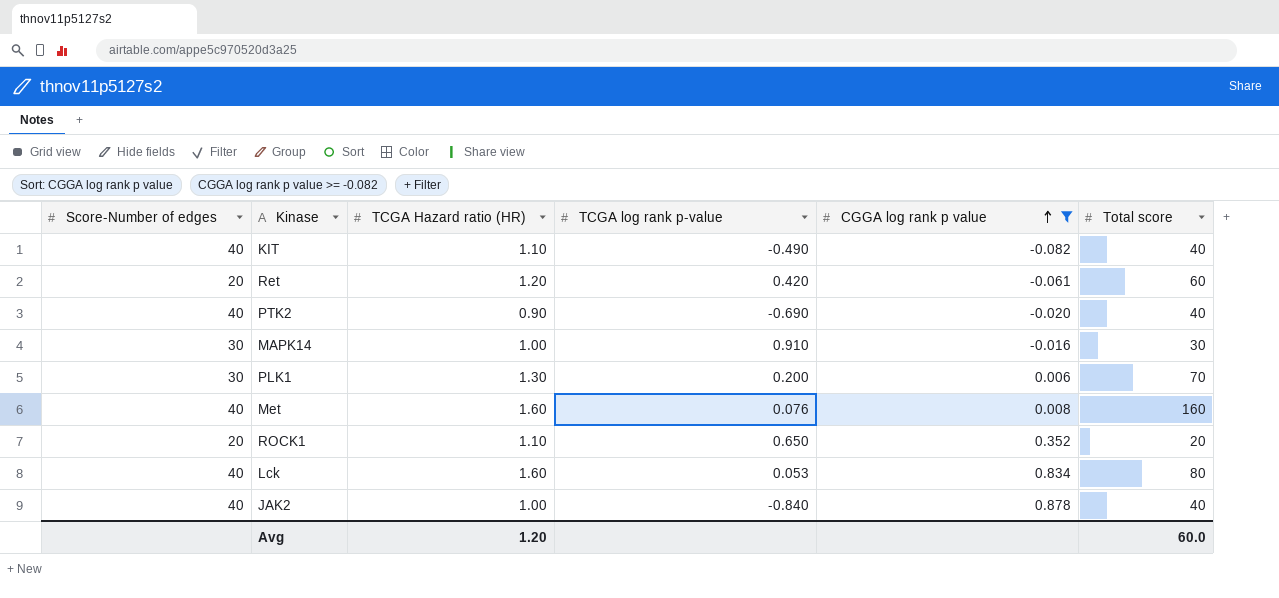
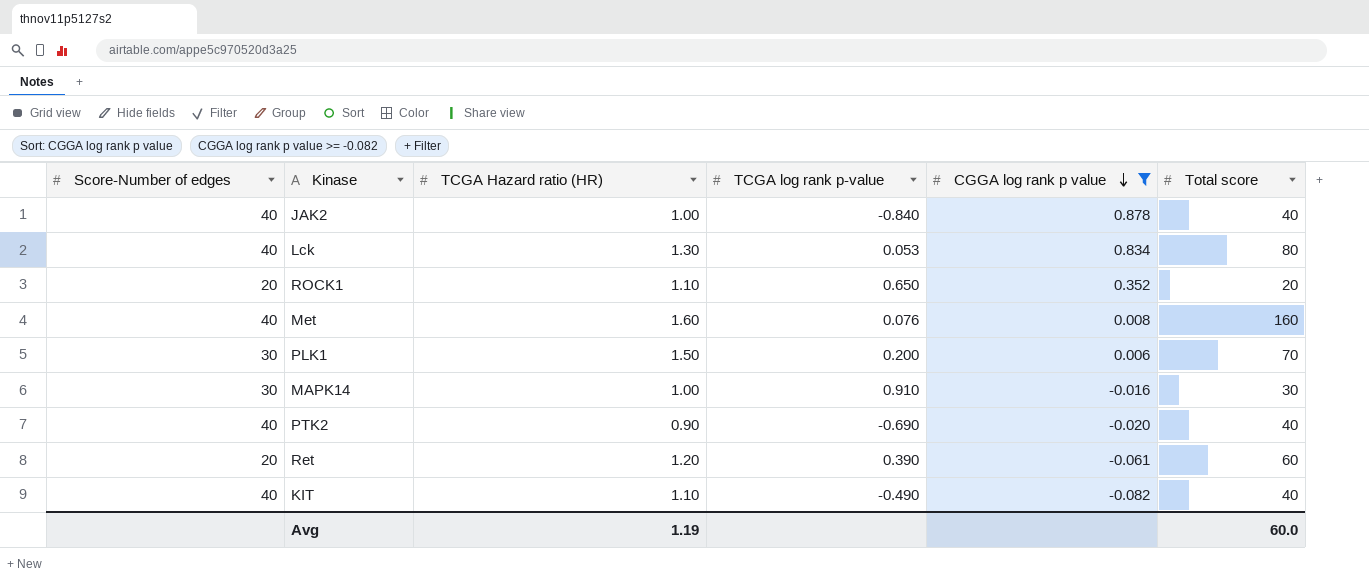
row order: CGGA log rank p value ascending -> CGGA log rank p value descending
Lck | TCGA Hazard ratio (HR): 1.60 -> 1.30
PLK1 | TCGA Hazard ratio (HR): 1.30 -> 1.50
Ret | TCGA log rank p-value: 0.420 -> 0.390
Avg | TCGA Hazard ratio (HR): 1.20 -> 1.19

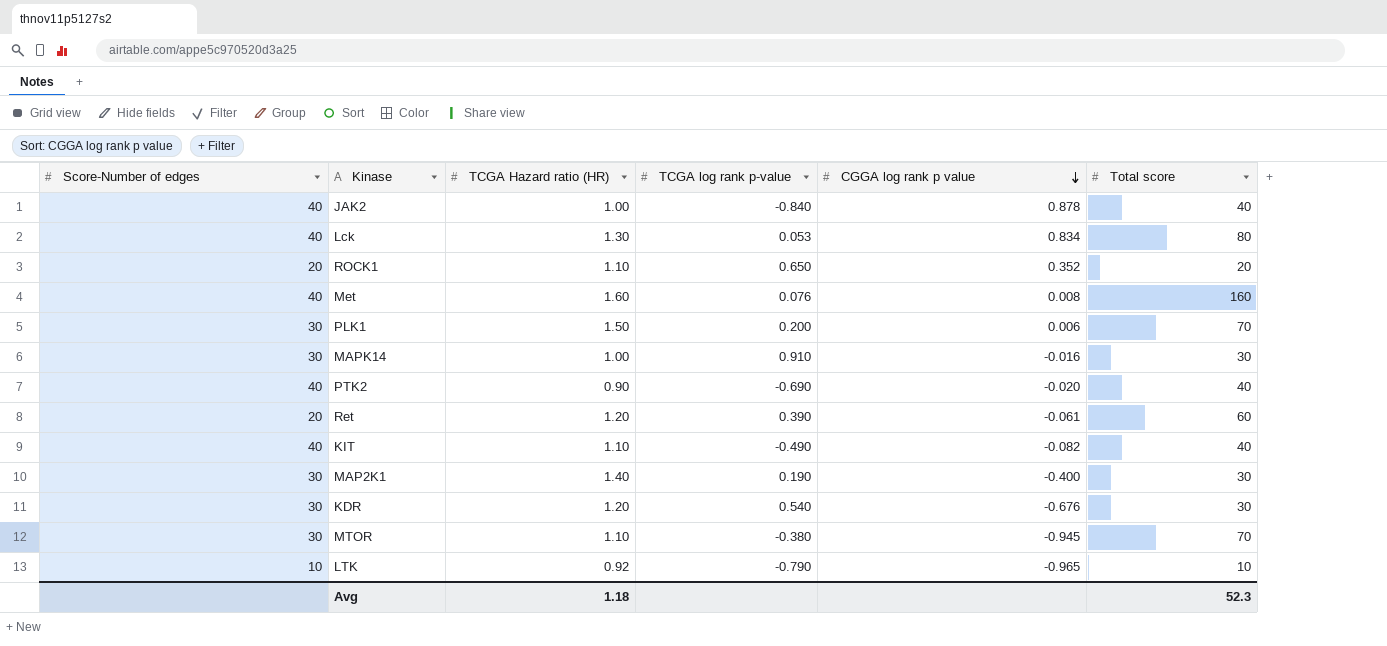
filter: CGGA log rank p value >= -0.082 -> none
Avg | TCGA Hazard ratio (HR): 1.19 -> 1.18
Avg | Total score: 60.0 -> 52.3

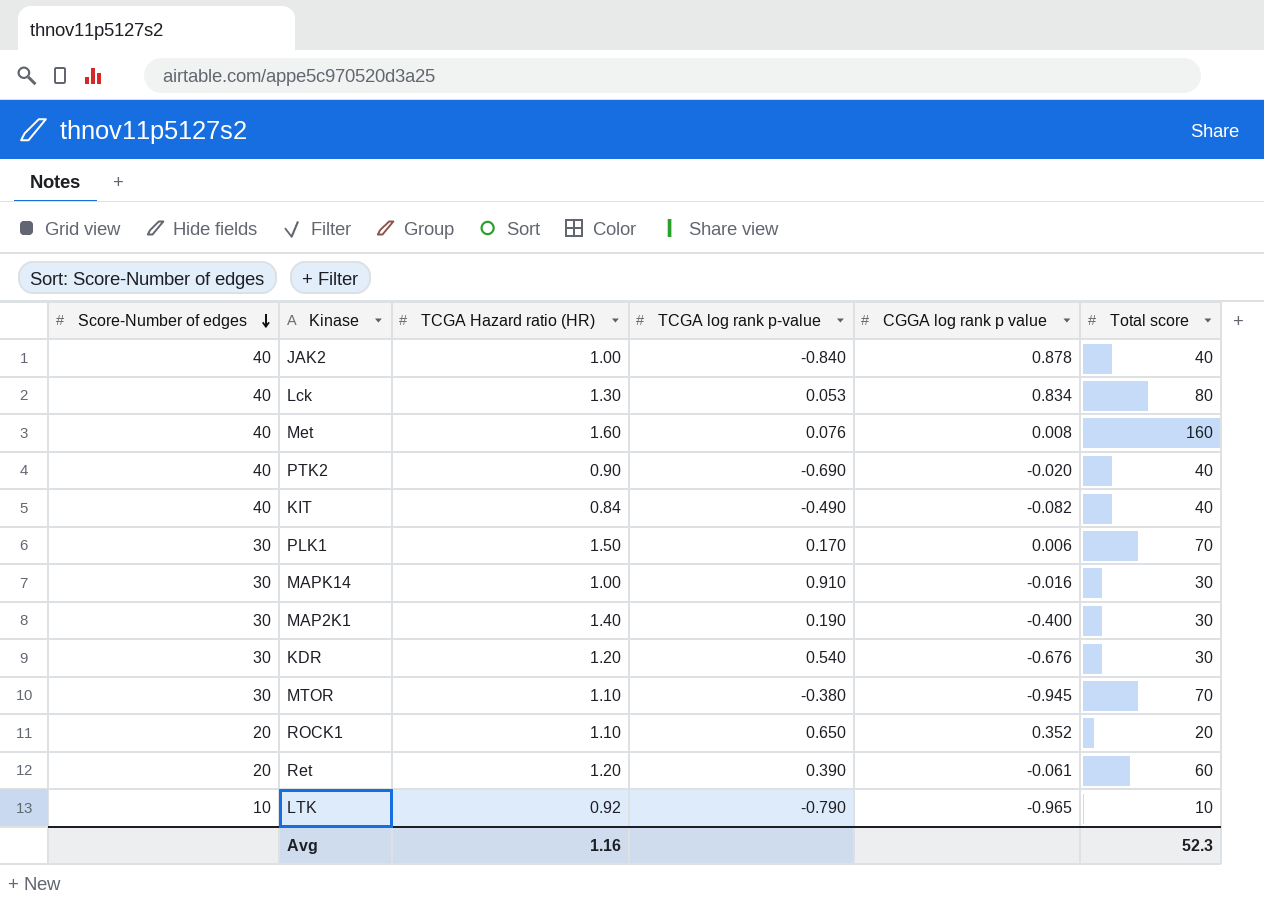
row order: CGGA log rank p value descending -> Score-Number of edges descending
KIT | TCGA Hazard ratio (HR): 1.10 -> 0.84
PLK1 | TCGA log rank p-value: 0.200 -> 0.170
Avg | TCGA Hazard ratio (HR): 1.18 -> 1.16

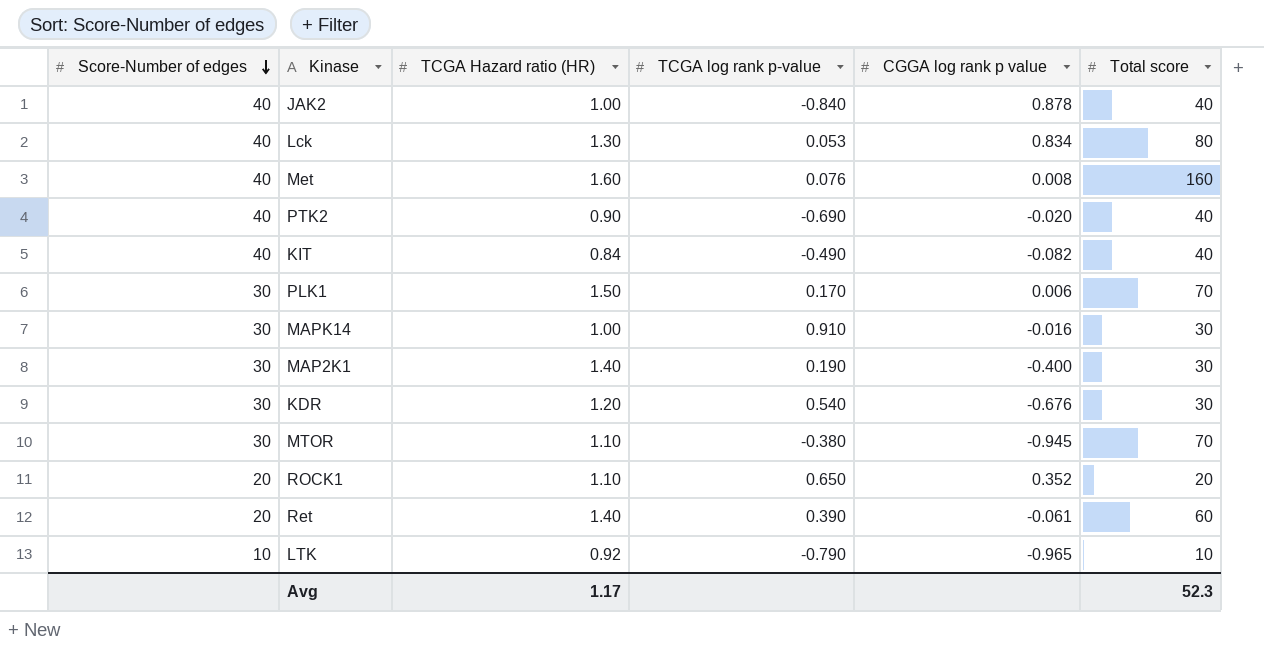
Ret | TCGA Hazard ratio (HR): 1.20 -> 1.40
Avg | TCGA Hazard ratio (HR): 1.16 -> 1.17

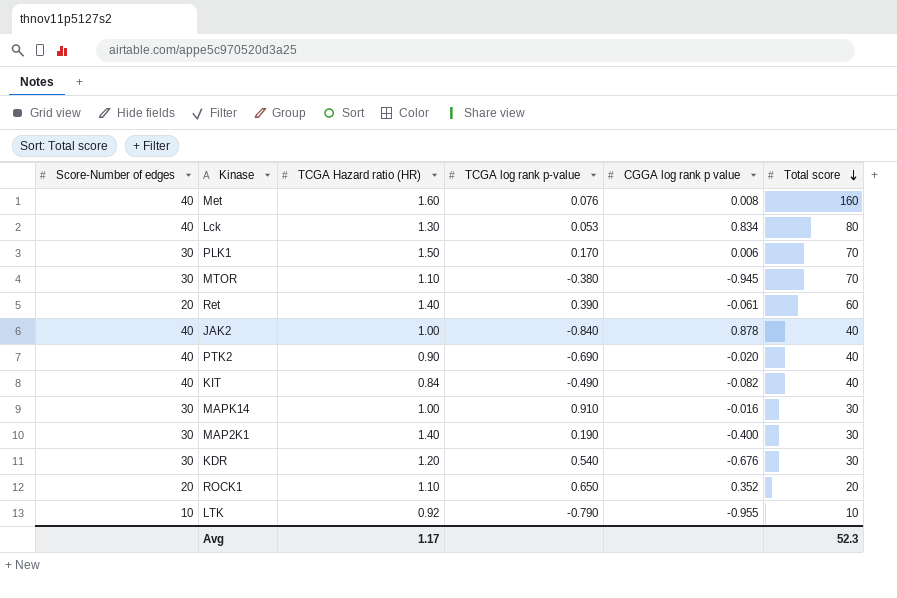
row order: Score-Number of edges descending -> Total score descending
LTK | CGGA log rank p value: -0.965 -> -0.955

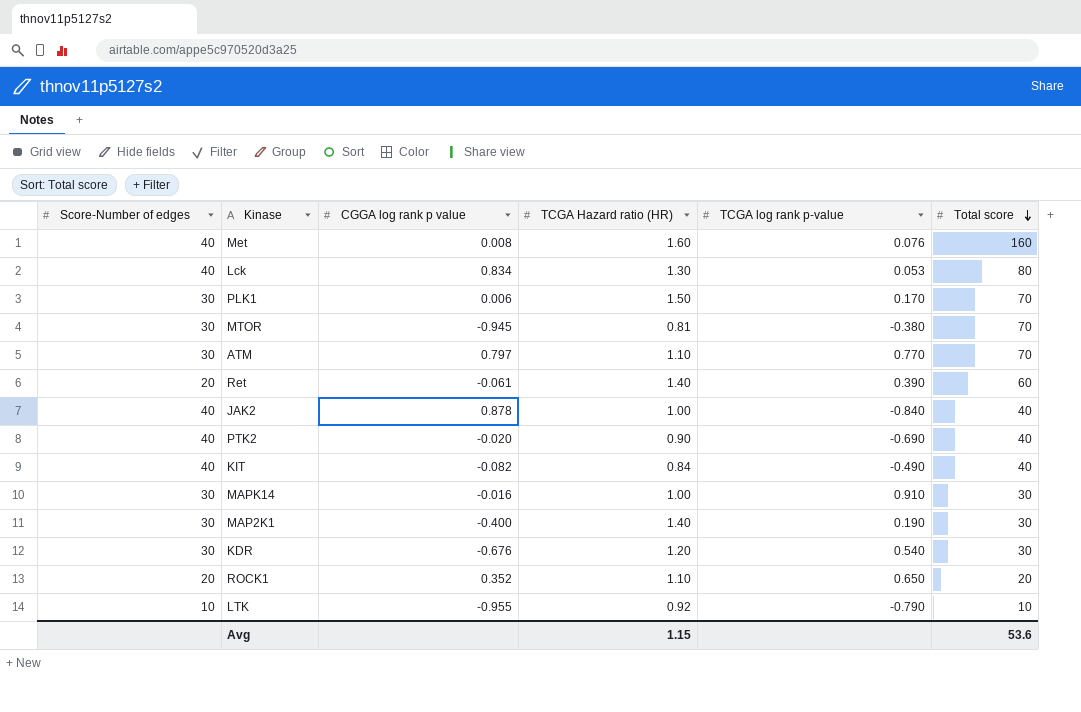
column CGGA log rank p value | position: 5 -> 3
MTOR | TCGA Hazard ratio (HR): 1.10 -> 0.81
row ATM: none -> 30 | 0.797 | 1.10 | 0.770 | 70
Avg | TCGA Hazard ratio (HR): 1.17 -> 1.15
Avg | Total score: 52.3 -> 53.6

